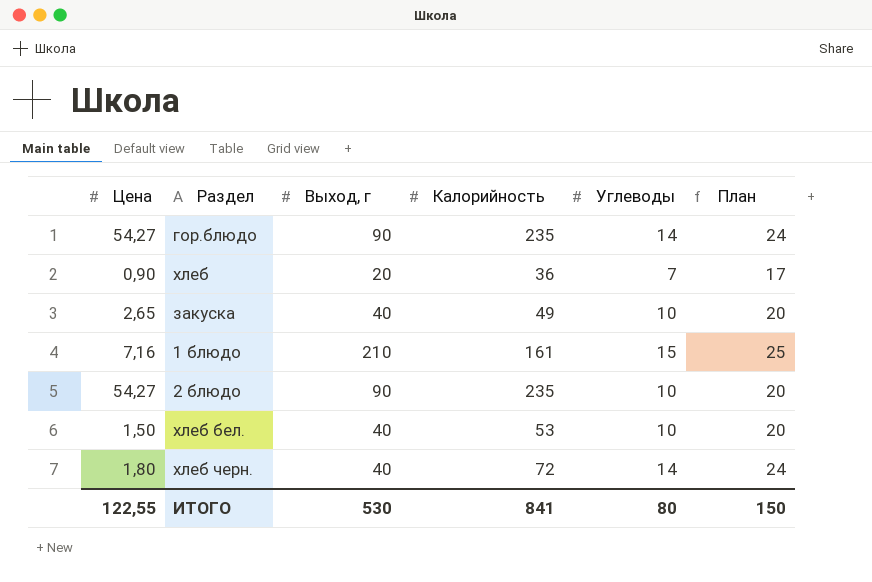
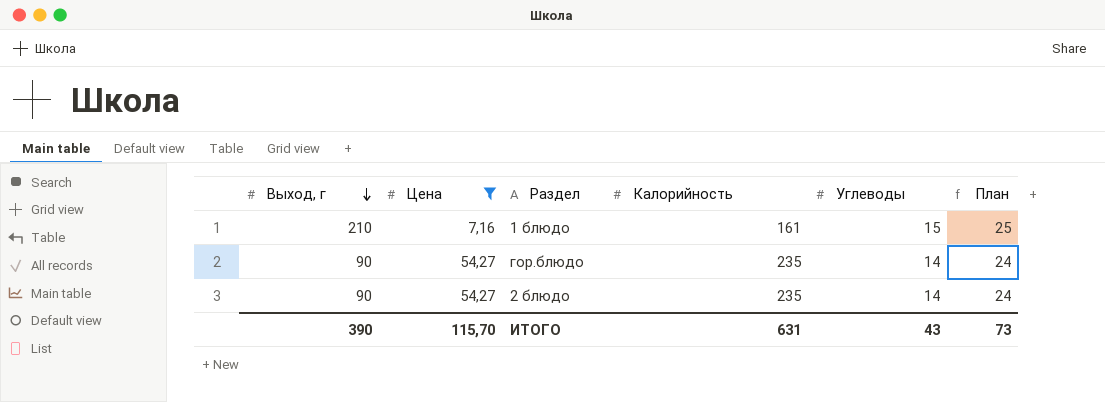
filter: none -> Цена >= 7,16
row order: none -> Выход, г descending
column Выход, г | position: 3 -> 1
2 блюдо | Углеводы: 10 -> 14
2 блюдо | План: 20 -> 24
ИТОГО | Выход, г: 530 -> 390
ИТОГО | Цена: 122,55 -> 115,70
ИТОГО | Калорийность: 841 -> 631
ИТОГО | Углеводы: 80 -> 43
ИТОГО | План: 150 -> 73

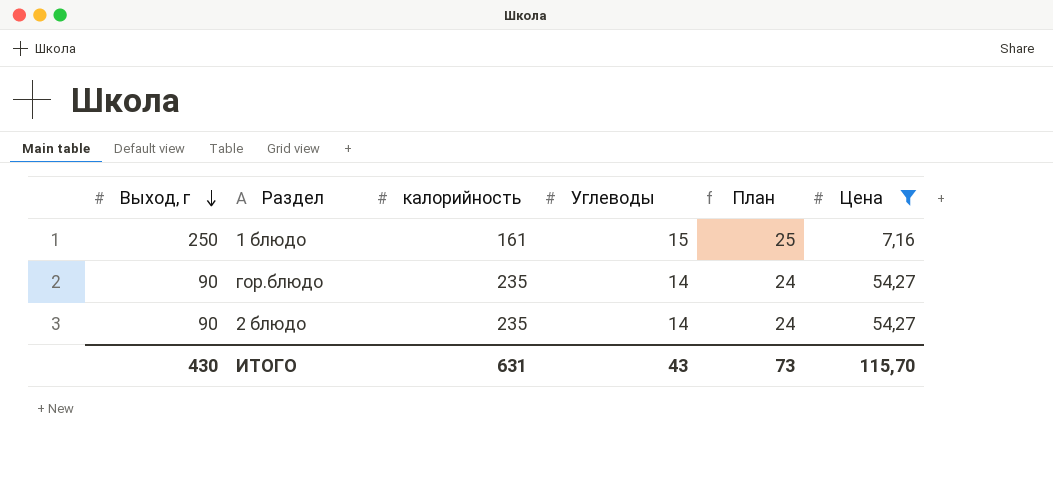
column name: Калорийность -> калорийность
column Цена | position: 2 -> 6
1 блюдо | Выход, г: 210 -> 250
ИТОГО | Выход, г: 390 -> 430

